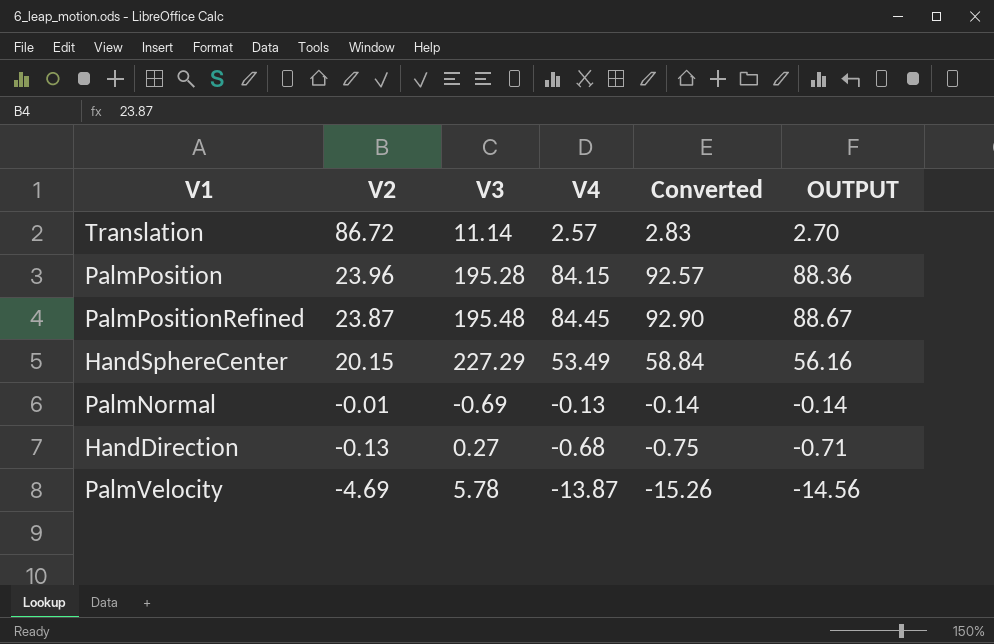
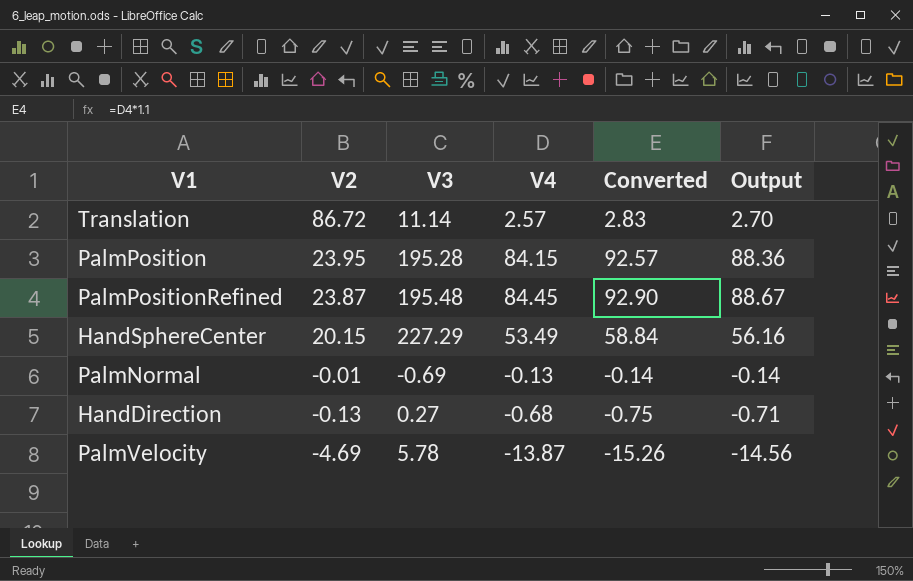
column name: OUTPUT -> Output
PalmPosition | V2: 23.96 -> 23.95

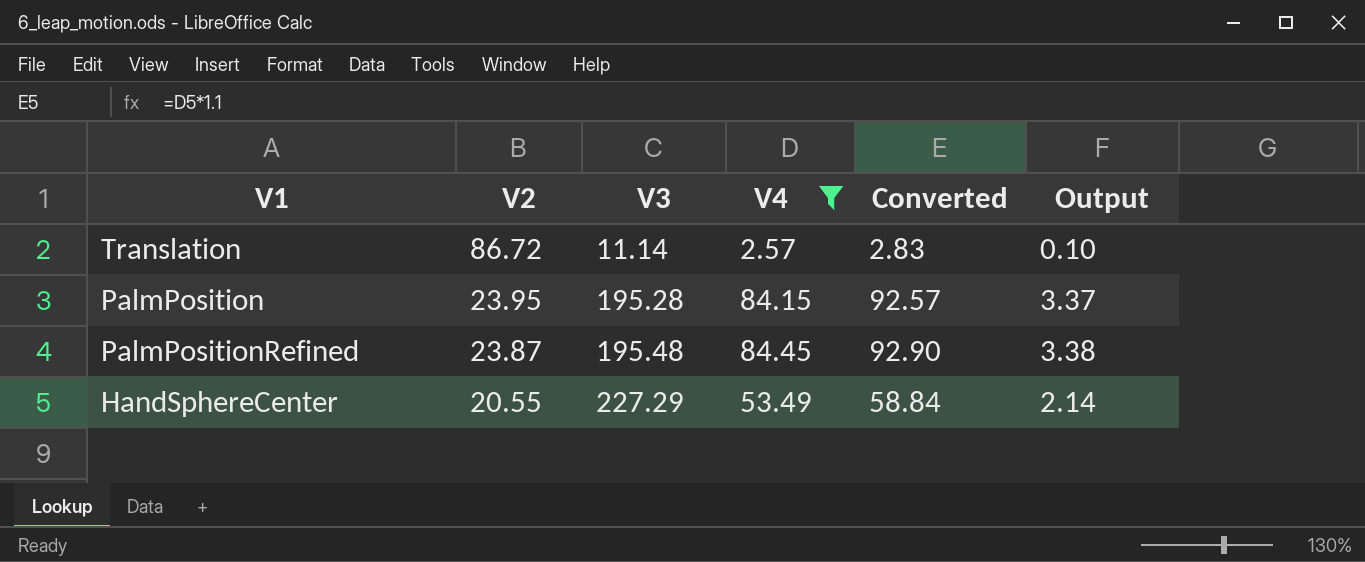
filter: none -> V4 >= 2.57
column Output | formula: [V4] * 1.05 -> [V4] * 0.04
HandSphereCenter | V2: 20.15 -> 20.55

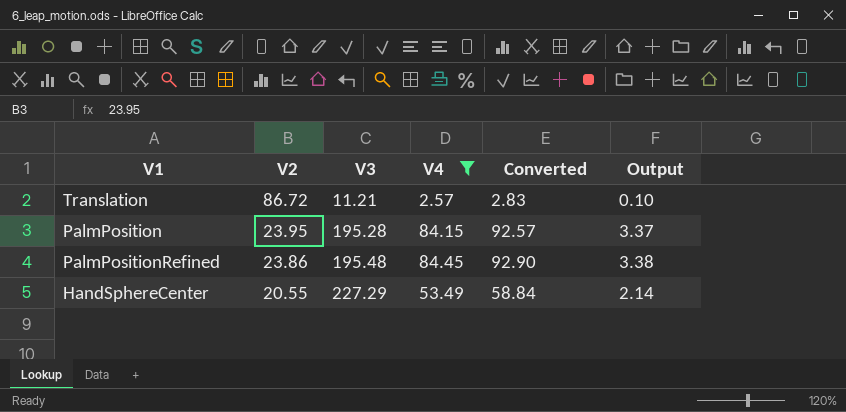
Translation | V3: 11.14 -> 11.21
PalmPositionRefined | V2: 23.87 -> 23.86

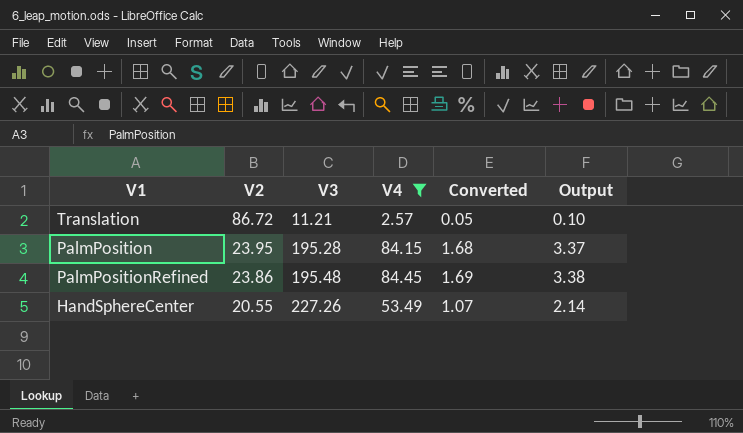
column Converted | formula: [V4] * 1.1 -> [V4] * 0.02
HandSphereCenter | V3: 227.29 -> 227.26

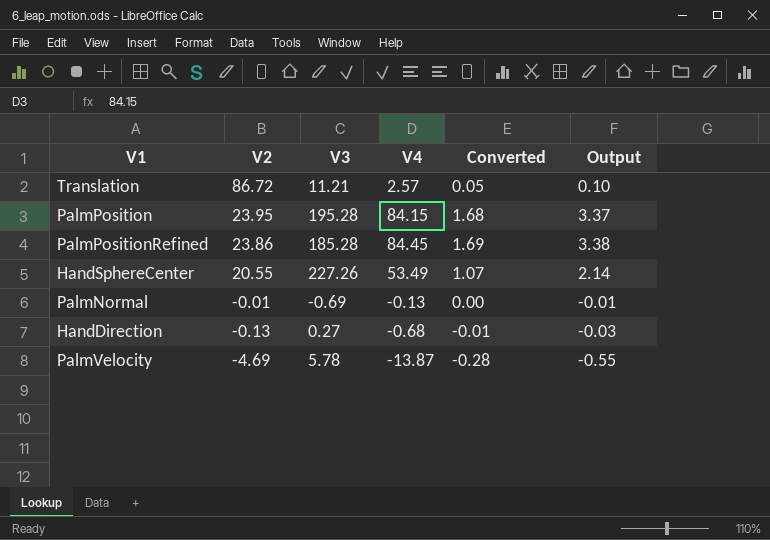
filter: V4 >= 2.57 -> none
PalmPositionRefined | V3: 195.48 -> 185.28

